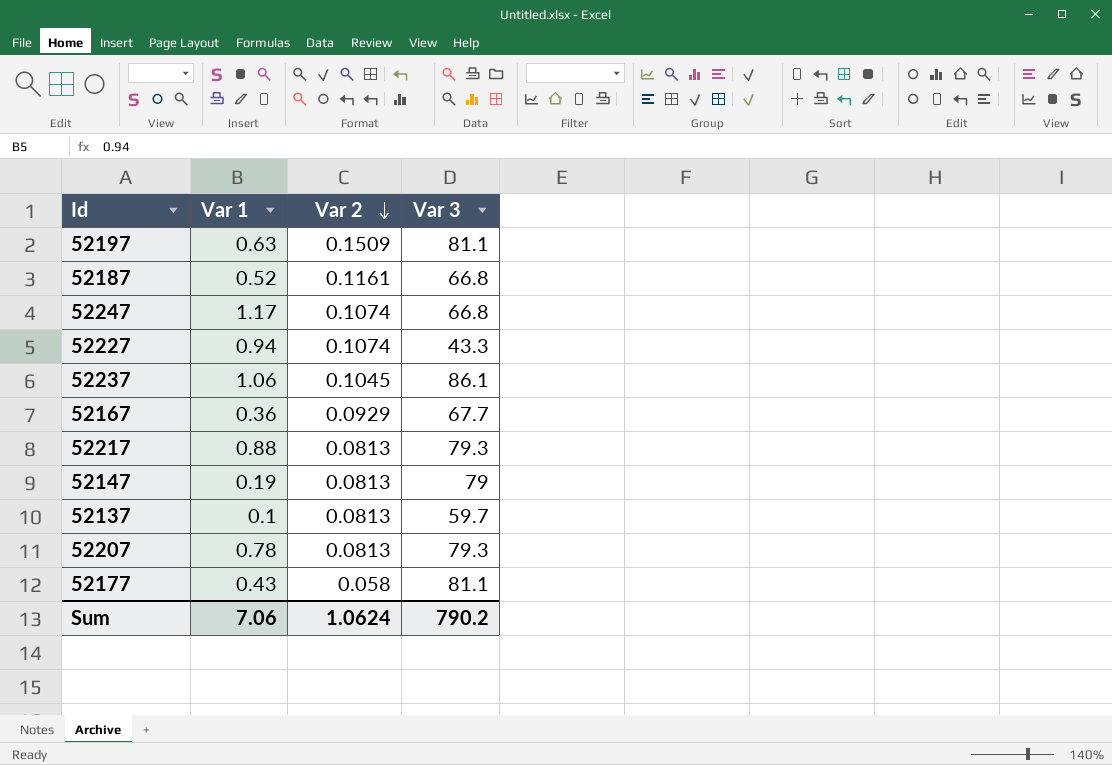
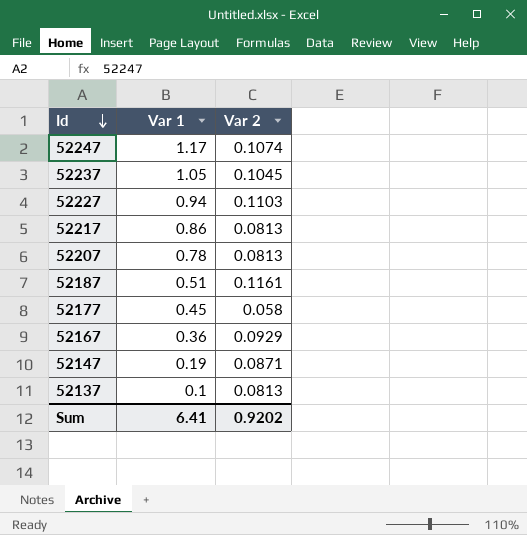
row order: Var 2 descending -> Id descending
column Var 3 | position: 4 -> none
row 52197: 0.63 | 0.1509 | 81.1 -> none
52237 | Var 1: 1.06 -> 1.05
52227 | Var 2: 0.1074 -> 0.1103
52217 | Var 1: 0.88 -> 0.86
52187 | Var 1: 0.52 -> 0.51
52177 | Var 1: 0.43 -> 0.45
52147 | Var 2: 0.0813 -> 0.0871
Sum | Var 1: 7.06 -> 6.41
Sum | Var 2: 1.0624 -> 0.9202

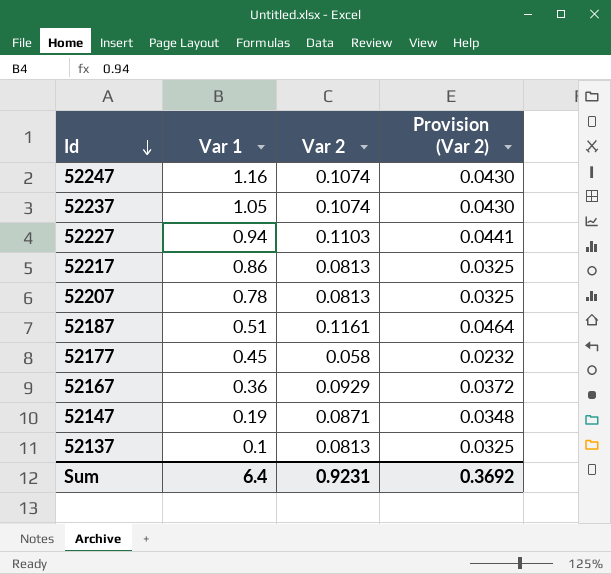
column Provision (Var 2) | formula: none -> [Var 2] * 0.4
52247 | Var 1: 1.17 -> 1.16
52237 | Var 2: 0.1045 -> 0.1074
Sum | Var 1: 6.41 -> 6.4
Sum | Var 2: 0.9202 -> 0.9231

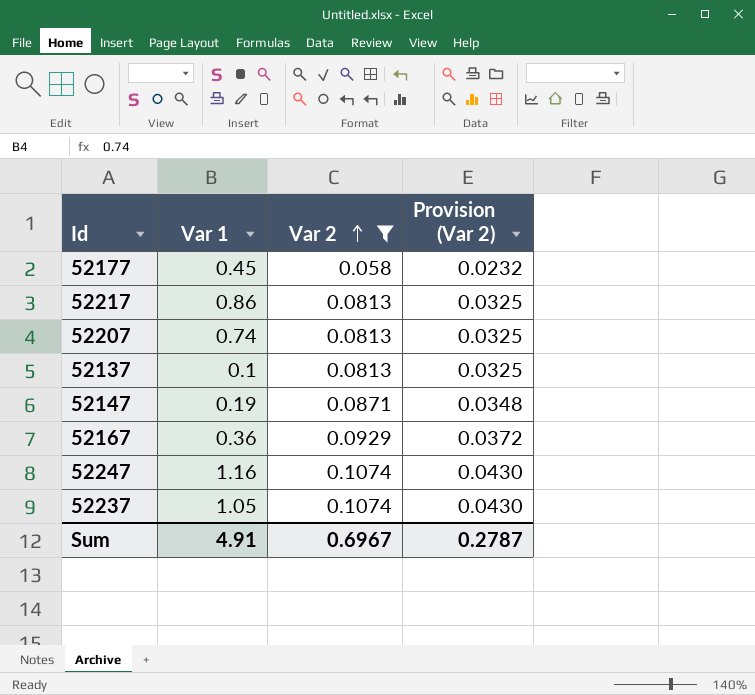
filter: none -> Var 2 <= 0.1074
row order: Id descending -> Var 2 ascending
52207 | Var 1: 0.78 -> 0.74
Sum | Var 1: 6.4 -> 4.91
Sum | Var 2: 0.9231 -> 0.6967
Sum | Provision (Var 2): 0.3692 -> 0.2787

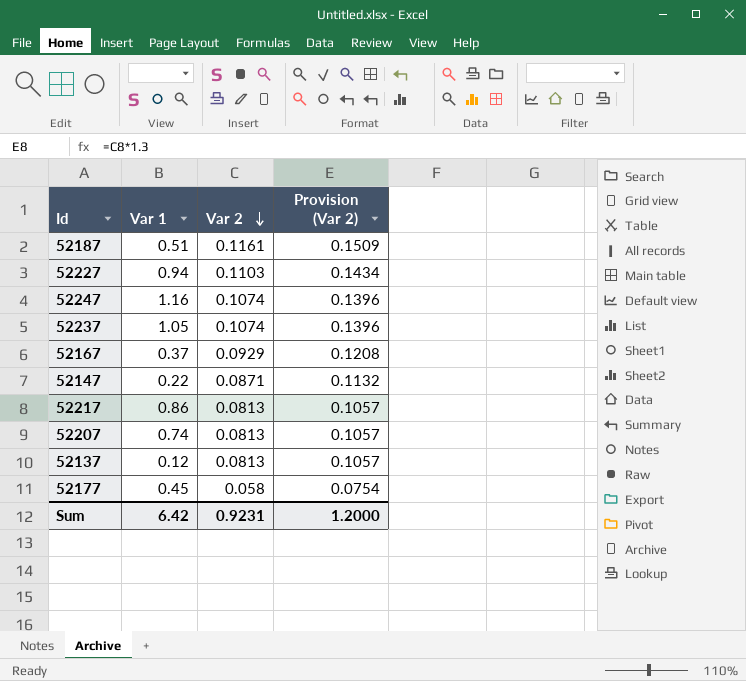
filter: Var 2 <= 0.1074 -> none
row order: Var 2 ascending -> Var 2 descending
column Provision (Var 2) | formula: [Var 2] * 0.4 -> [Var 2] * 1.3
52167 | Var 1: 0.36 -> 0.37
52147 | Var 1: 0.19 -> 0.22
52137 | Var 1: 0.1 -> 0.12
Sum | Var 1: 4.91 -> 6.42
Sum | Var 2: 0.6967 -> 0.9231
Sum | Provision (Var 2): 0.2787 -> 1.2000

